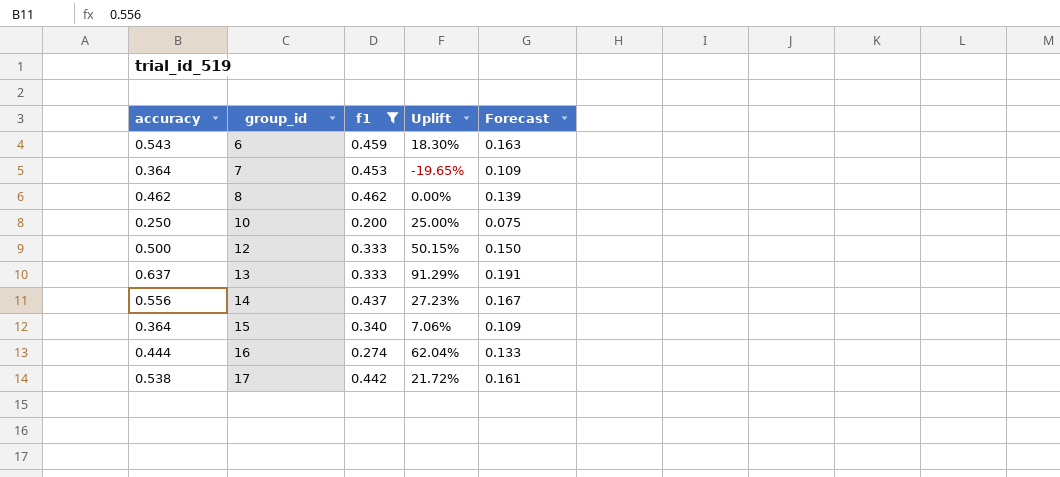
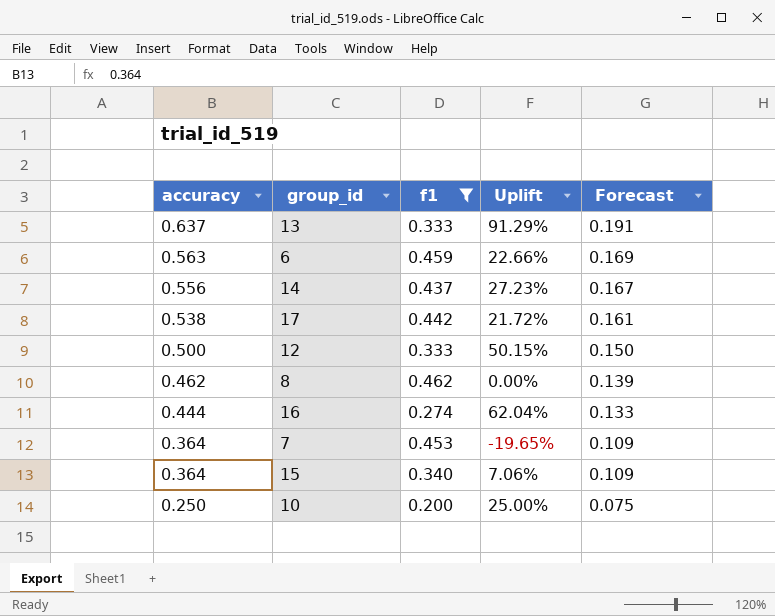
row order: group_id ascending -> accuracy descending
6 | accuracy: 0.543 -> 0.563
6 | Uplift: 18.30% -> 22.66%
6 | Forecast: 0.163 -> 0.169

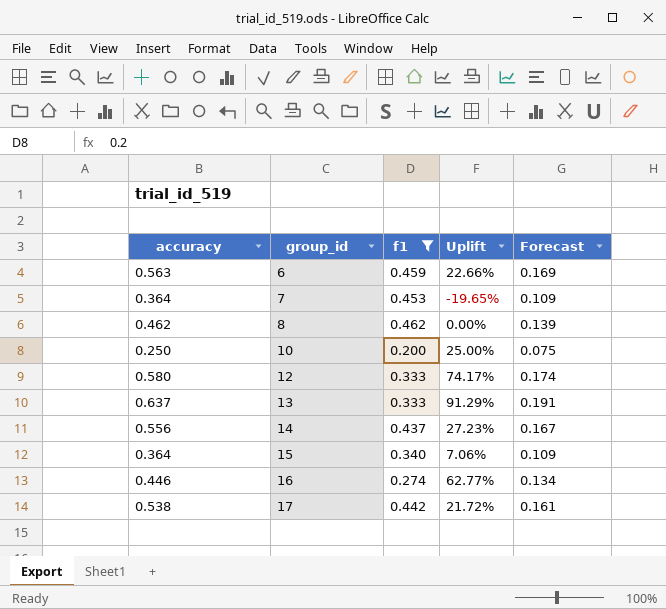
row order: accuracy descending -> group_id ascending
12 | accuracy: 0.500 -> 0.580
12 | Uplift: 50.15% -> 74.17%
12 | Forecast: 0.150 -> 0.174
16 | accuracy: 0.444 -> 0.446
16 | Uplift: 62.04% -> 62.77%
16 | Forecast: 0.133 -> 0.134

